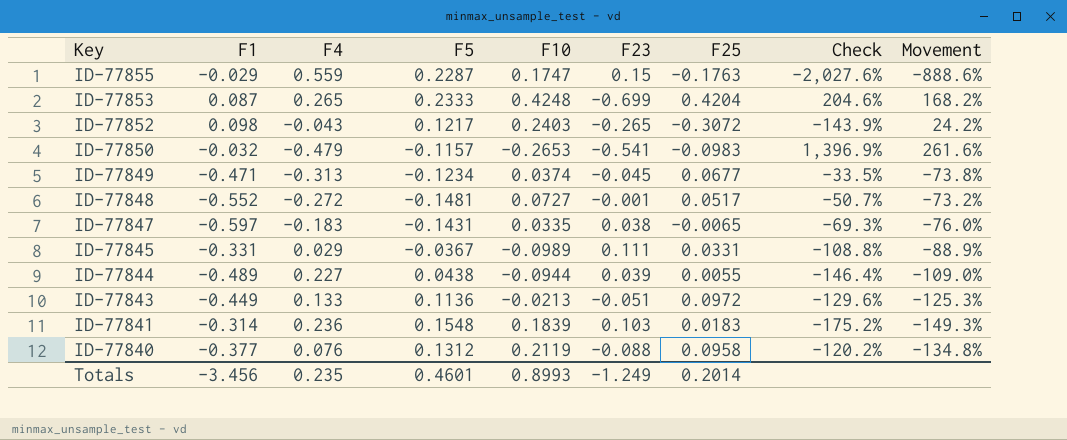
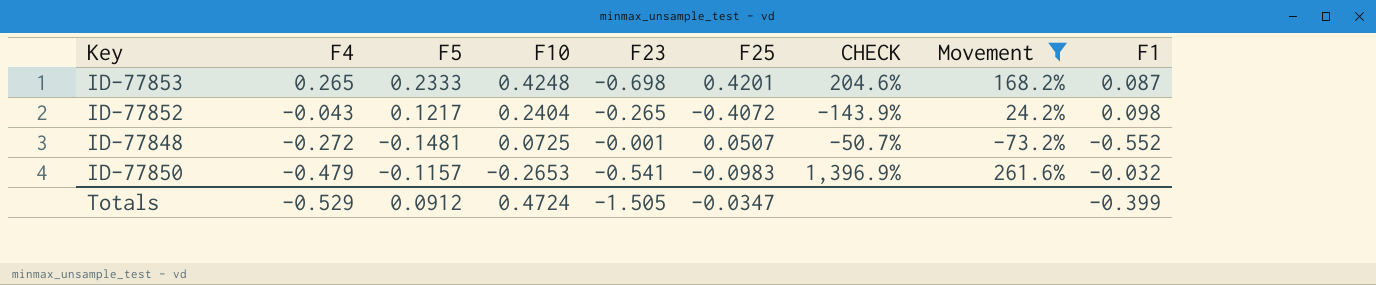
filter: none -> Movement >= -73.2%
row order: Key descending -> F4 descending
column name: Check -> CHECK
column F1 | position: 2 -> 9
ID-77853 | F23: -0.699 -> -0.698
ID-77853 | F25: 0.4204 -> 0.4201
ID-77852 | F10: 0.2403 -> 0.2404
ID-77852 | F25: -0.3072 -> -0.4072
ID-77848 | F10: 0.0727 -> 0.0725
ID-77848 | F25: 0.0517 -> 0.0507
Totals | F4: 0.235 -> -0.529
Totals | F5: 0.4601 -> 0.0912
Totals | F10: 0.8993 -> 0.4724
Totals | F23: -1.249 -> -1.505
Totals | F25: 0.2014 -> -0.0347
Totals | F1: -3.456 -> -0.399

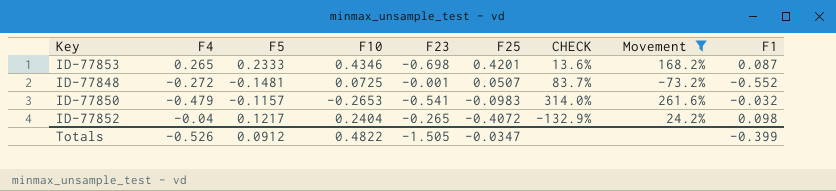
row order: F4 descending -> F25 descending
column CHECK | formula: ([F4] - [F1]) / [F1] -> ([F4] - [F5]) / [F5]
ID-77853 | F10: 0.4248 -> 0.4346
ID-77852 | F4: -0.043 -> -0.04
Totals | F4: -0.529 -> -0.526
Totals | F10: 0.4724 -> 0.4822

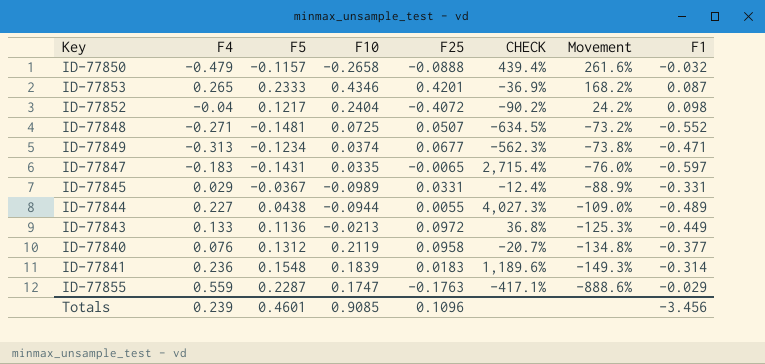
filter: Movement >= -73.2% -> none
row order: F25 descending -> Movement descending
column F23 | position: 5 -> none
column CHECK | formula: ([F4] - [F5]) / [F5] -> ([F4] - [F25]) / [F25]
ID-77850 | F10: -0.2653 -> -0.2658
ID-77850 | F25: -0.0983 -> -0.0888
ID-77848 | F4: -0.272 -> -0.271
Totals | F4: -0.526 -> 0.239
Totals | F5: 0.0912 -> 0.4601
Totals | F10: 0.4822 -> 0.9085
Totals | F25: -0.0347 -> 0.1096
Totals | F1: -0.399 -> -3.456

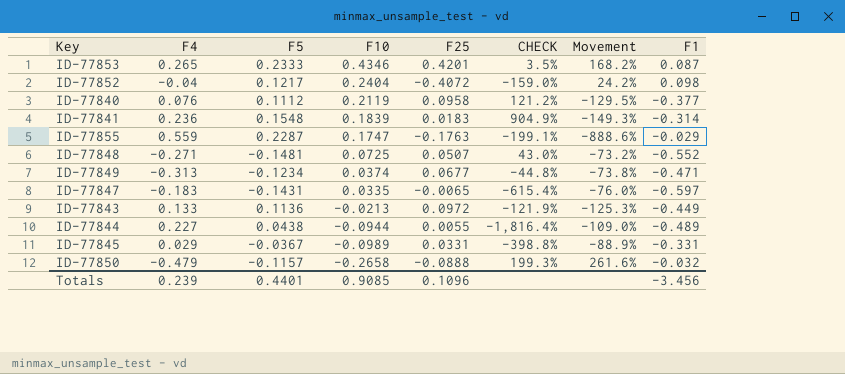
row order: Movement descending -> F10 descending
column CHECK | formula: ([F4] - [F25]) / [F25] -> ([F10] - [F25]) / [F25]
ID-77840 | F5: 0.1312 -> 0.1112
ID-77840 | Movement: -134.8% -> -129.5%
Totals | F5: 0.4601 -> 0.4401

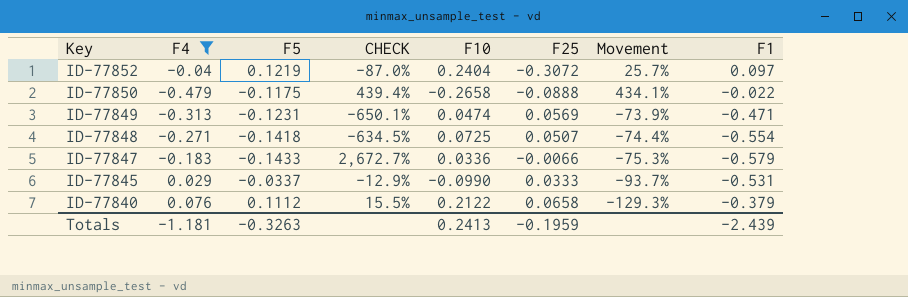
filter: none -> F4 <= 0.076
row order: F10 descending -> Key descending
column CHECK | formula: ([F10] - [F25]) / [F25] -> ([F4] - [F25]) / [F25]
column CHECK | position: 6 -> 4
ID-77852 | F5: 0.1217 -> 0.1219
ID-77852 | F25: -0.4072 -> -0.3072
ID-77852 | Movement: 24.2% -> 25.7%
ID-77852 | F1: 0.098 -> 0.097
ID-77850 | F5: -0.1157 -> -0.1175
ID-77850 | Movement: 261.6% -> 434.1%
ID-77850 | F1: -0.032 -> -0.022
ID-77849 | F5: -0.1234 -> -0.1231
ID-77849 | F10: 0.0374 -> 0.0474
ID-77849 | F25: 0.0677 -> 0.0569
ID-77849 | Movement: -73.8% -> -73.9%
ID-77848 | F5: -0.1481 -> -0.1418
ID-77848 | Movement: -73.2% -> -74.4%
ID-77848 | F1: -0.552 -> -0.554
ID-77847 | F5: -0.1431 -> -0.1433
ID-77847 | F10: 0.0335 -> 0.0336
ID-77847 | F25: -0.0065 -> -0.0066
ID-77847 | Movement: -76.0% -> -75.3%
ID-77847 | F1: -0.597 -> -0.579
ID-77845 | F5: -0.0367 -> -0.0337
ID-77845 | F10: -0.0989 -> -0.0990
ID-77845 | F25: 0.0331 -> 0.0333
ID-77845 | Movement: -88.9% -> -93.7%
ID-77845 | F1: -0.331 -> -0.531
ID-77840 | F10: 0.2119 -> 0.2122
ID-77840 | F25: 0.0958 -> 0.0658
ID-77840 | Movement: -129.5% -> -129.3%
ID-77840 | F1: -0.377 -> -0.379
Totals | F4: 0.239 -> -1.181
Totals | F5: 0.4401 -> -0.3263
Totals | F10: 0.9085 -> 0.2413
Totals | F25: 0.1096 -> -0.1959
Totals | F1: -3.456 -> -2.439

